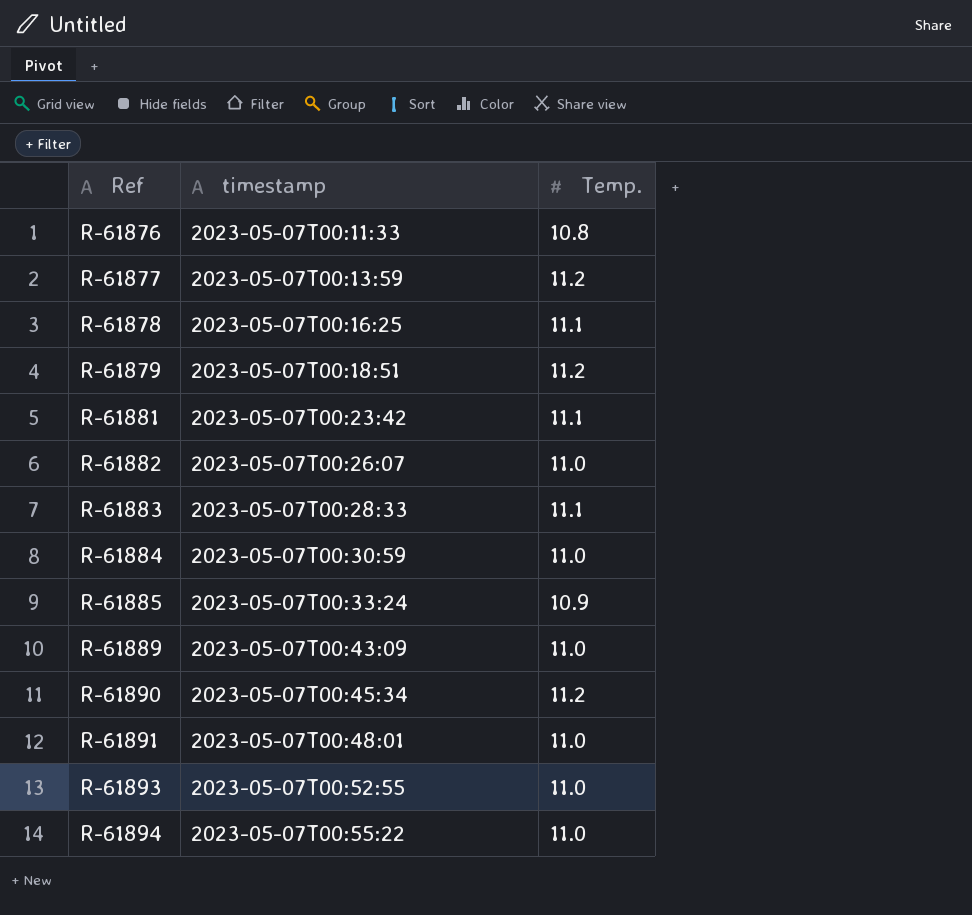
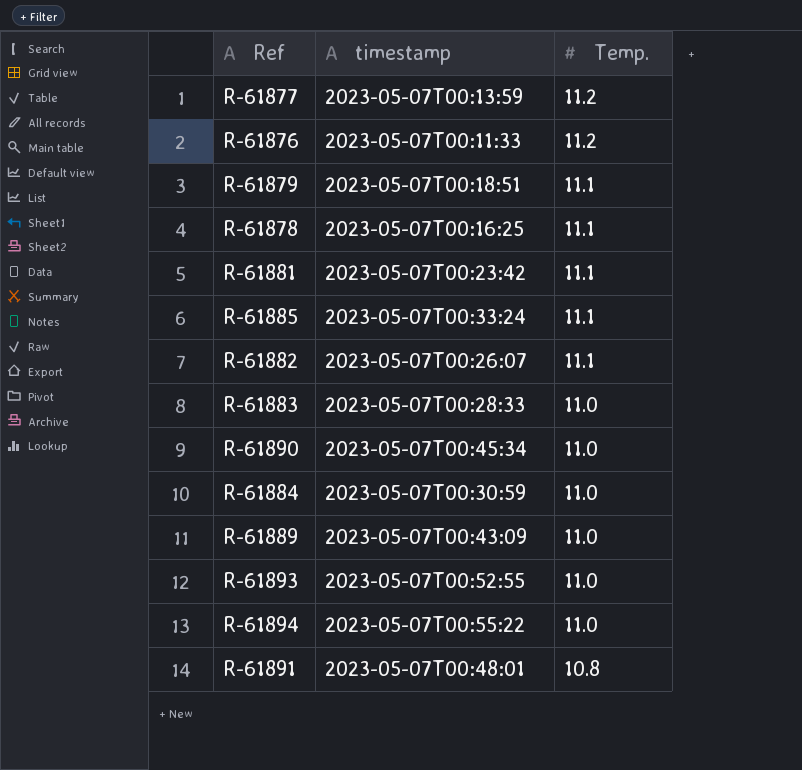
row order: Ref ascending -> Temp. descending
R-61876 | Temp.: 10.8 -> 11.2
R-61879 | Temp.: 11.2 -> 11.1
R-61885 | Temp.: 10.9 -> 11.1
R-61882 | Temp.: 11.0 -> 11.1
R-61883 | Temp.: 11.1 -> 11.0
R-61890 | Temp.: 11.2 -> 11.0
R-61891 | Temp.: 11.0 -> 10.8

